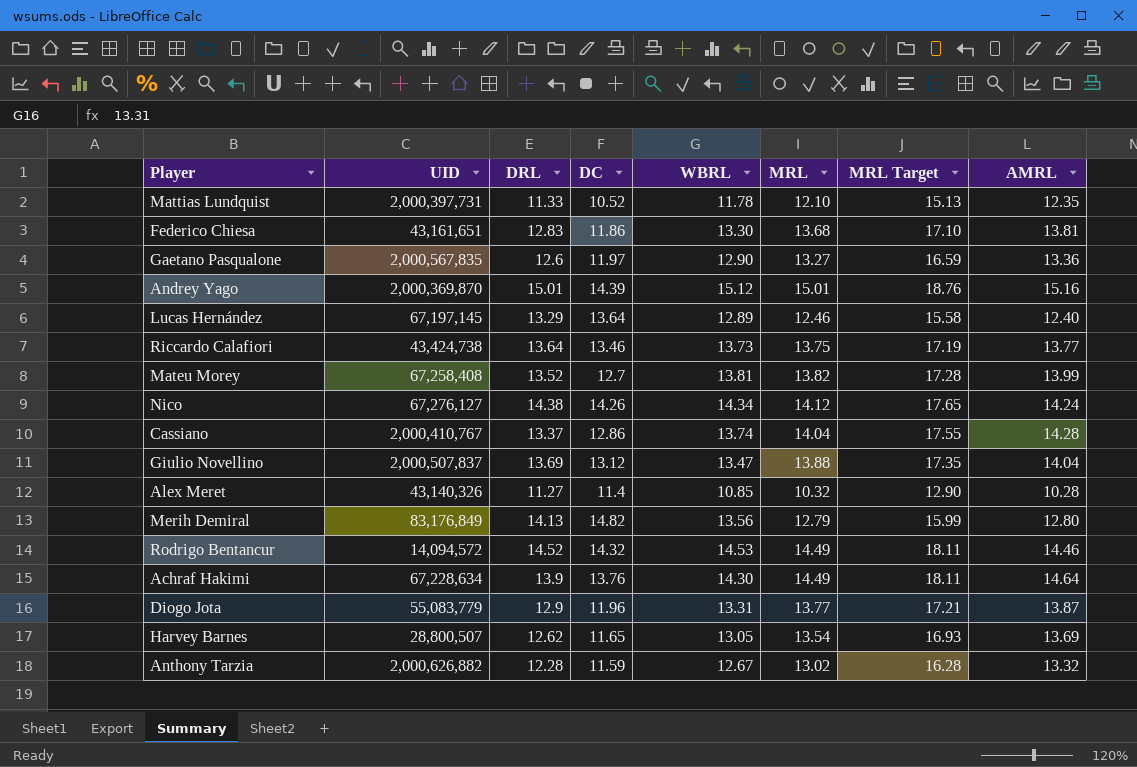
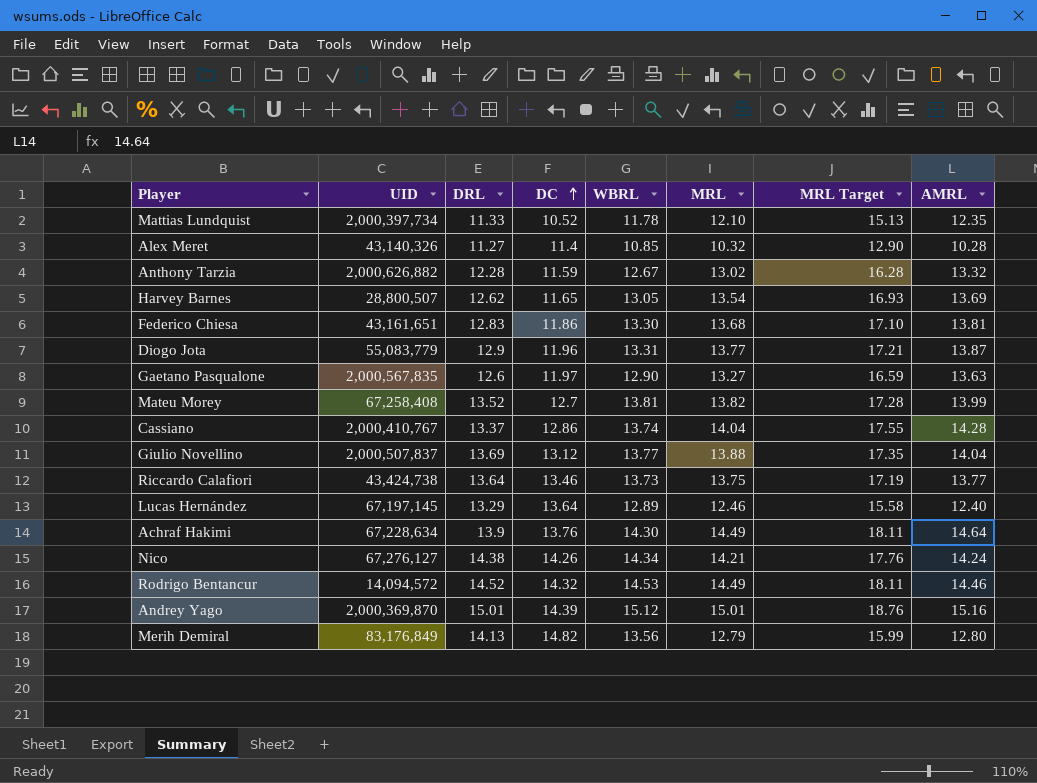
row order: none -> DC ascending
Mattias Lundquist | UID: 2,000,397,731 -> 2,000,397,734
Gaetano Pasqualone | AMRL: 13.36 -> 13.63
Giulio Novellino | WBRL: 13.47 -> 13.77
Nico | MRL: 14.12 -> 14.21
Nico | MRL Target: 17.65 -> 17.76

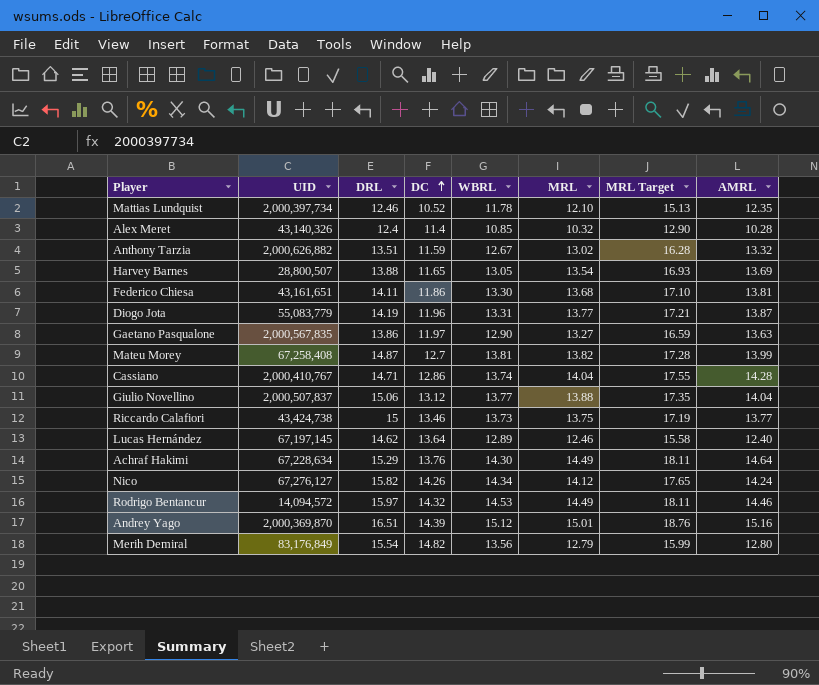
Mattias Lundquist | DRL: 11.33 -> 12.46
Alex Meret | DRL: 11.27 -> 12.4
Anthony Tarzia | DRL: 12.28 -> 13.51
Harvey Barnes | DRL: 12.62 -> 13.88
Federico Chiesa | DRL: 12.83 -> 14.11
Diogo Jota | DRL: 12.9 -> 14.19
Gaetano Pasqualone | DRL: 12.6 -> 13.86
Mateu Morey | DRL: 13.52 -> 14.87
Cassiano | DRL: 13.37 -> 14.71
Giulio Novellino | DRL: 13.69 -> 15.06
Riccardo Calafiori | DRL: 13.64 -> 15
Lucas Hernández | DRL: 13.29 -> 14.62
Achraf Hakimi | DRL: 13.9 -> 15.29
Nico | DRL: 14.38 -> 15.82
Nico | MRL: 14.21 -> 14.12
Nico | MRL Target: 17.76 -> 17.65
Rodrigo Bentancur | DRL: 14.52 -> 15.97
Andrey Yago | DRL: 15.01 -> 16.51
Merih Demiral | DRL: 14.13 -> 15.54

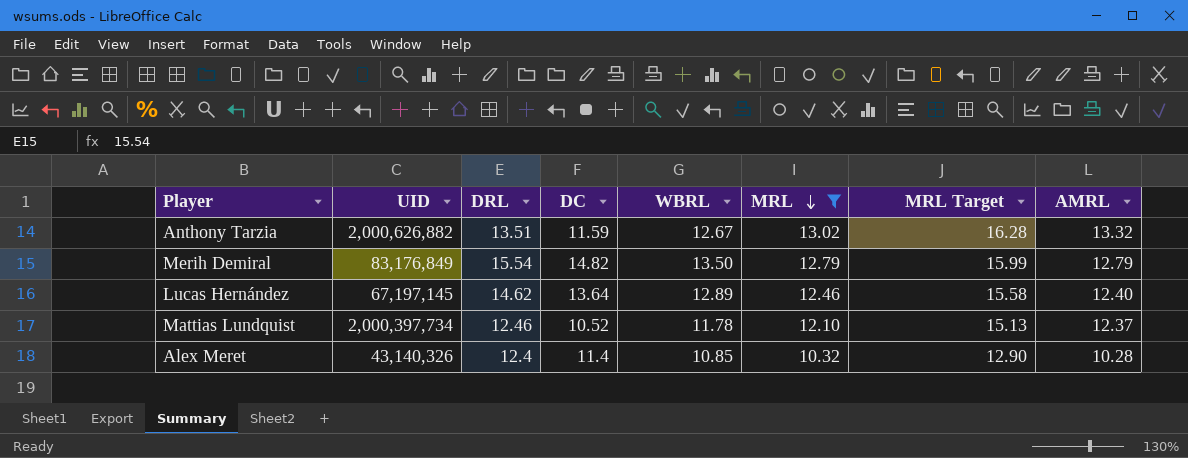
filter: none -> MRL <= 13.02
row order: DC ascending -> MRL descending
Merih Demiral | WBRL: 13.56 -> 13.50
Merih Demiral | AMRL: 12.80 -> 12.79
Mattias Lundquist | AMRL: 12.35 -> 12.37

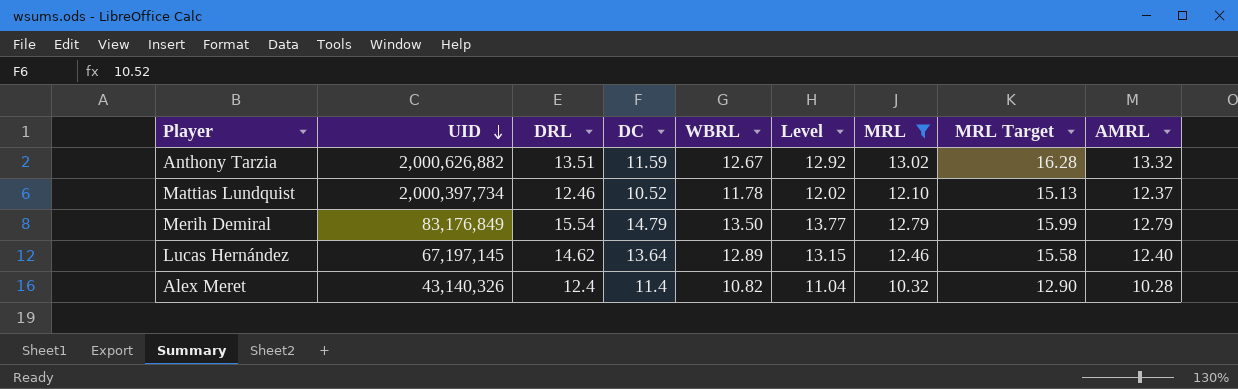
row order: MRL descending -> UID descending
column Level | formula: none -> [WBRL] * 1.02
Merih Demiral | DC: 14.82 -> 14.79
Alex Meret | WBRL: 10.85 -> 10.82

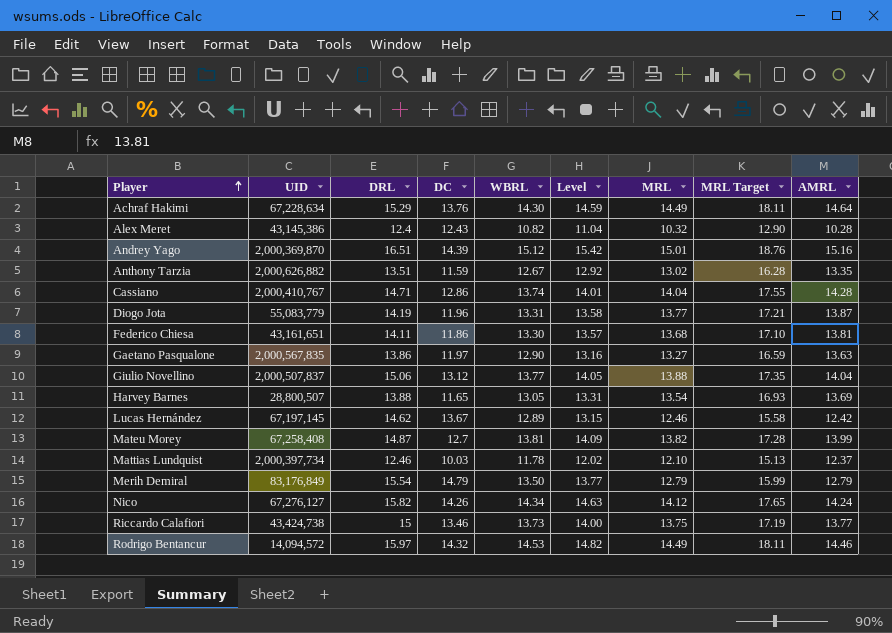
filter: MRL <= 13.02 -> none
row order: UID descending -> Player ascending
Alex Meret | UID: 43,140,326 -> 43,145,386
Alex Meret | DC: 11.4 -> 12.43
Anthony Tarzia | AMRL: 13.32 -> 13.35
Lucas Hernández | DC: 13.64 -> 13.67
Lucas Hernández | AMRL: 12.40 -> 12.42
Mattias Lundquist | DC: 10.52 -> 10.03

